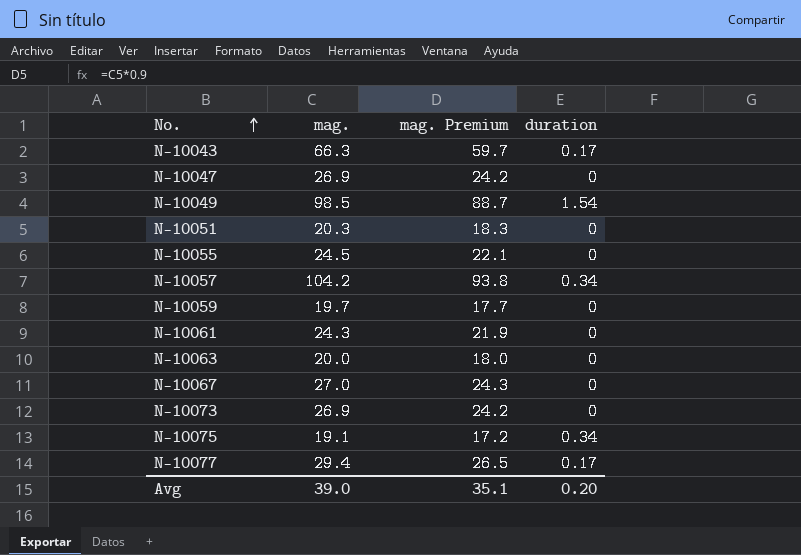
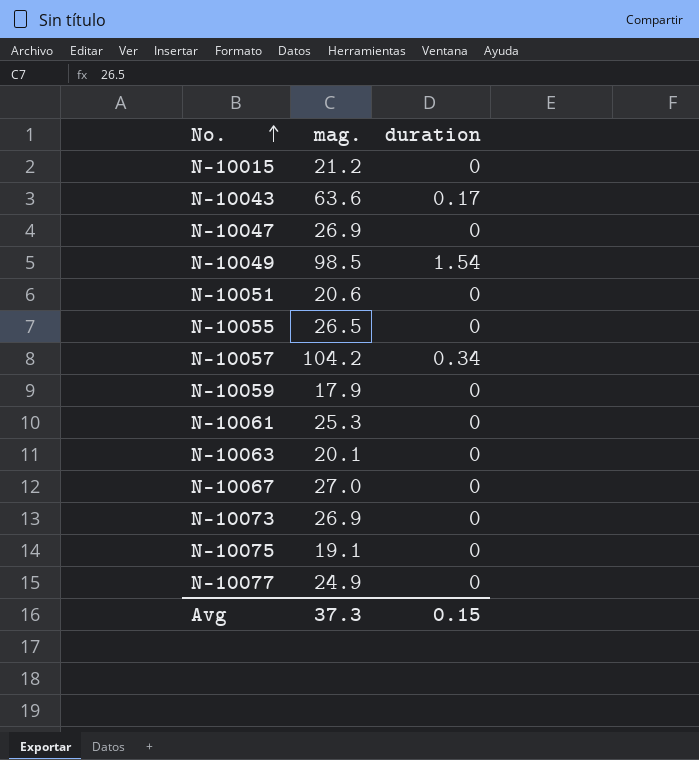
column mag. Premium | formula: [mag.] * 0.9 -> none
row N-10015: none -> 21.2 | 0
N-10043 | mag.: 66.3 -> 63.6
N-10051 | mag.: 20.3 -> 20.6
N-10055 | mag.: 24.5 -> 26.5
N-10059 | mag.: 19.7 -> 17.9
N-10061 | mag.: 24.3 -> 25.3
N-10063 | mag.: 20.0 -> 20.1
N-10075 | duration: 0.34 -> 0
N-10077 | mag.: 29.4 -> 24.9
N-10077 | duration: 0.17 -> 0
Avg | mag.: 39.0 -> 37.3
Avg | duration: 0.20 -> 0.15

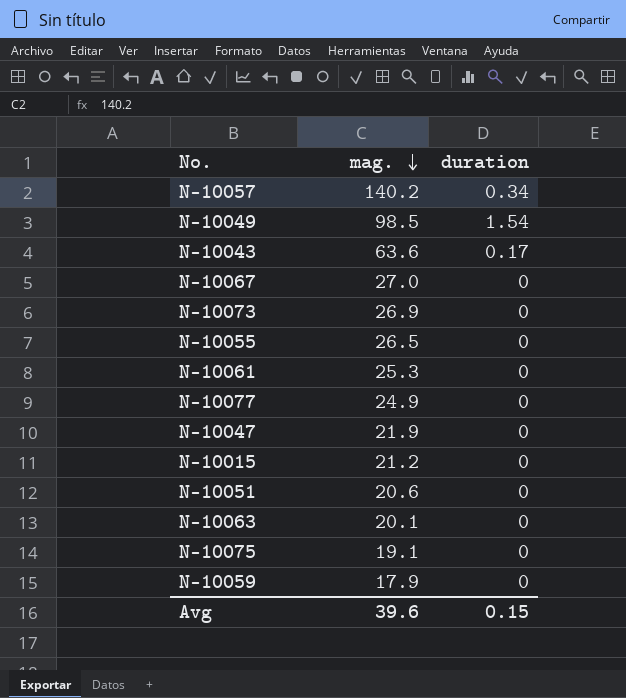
row order: No. ascending -> mag. descending
N-10057 | mag.: 104.2 -> 140.2
N-10047 | mag.: 26.9 -> 21.9
Avg | mag.: 37.3 -> 39.6

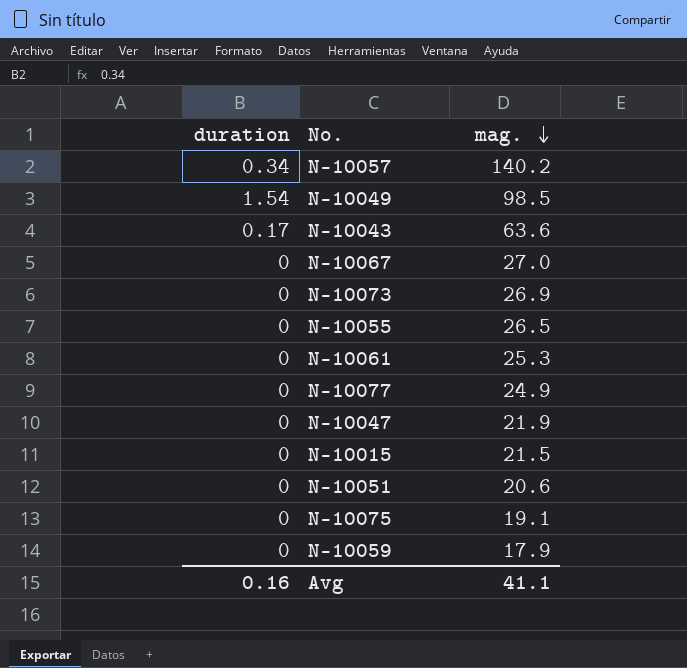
column duration | position: 3 -> 1
row N-10063: 20.1 | 0 -> none
N-10015 | mag.: 21.2 -> 21.5
Avg | duration: 0.15 -> 0.16
Avg | mag.: 39.6 -> 41.1

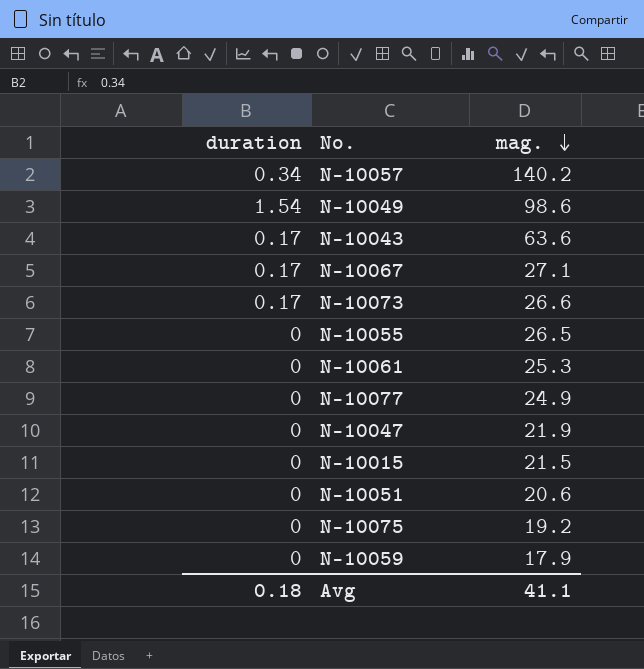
N-10049 | mag.: 98.5 -> 98.6
N-10067 | duration: 0 -> 0.17
N-10067 | mag.: 27.0 -> 27.1
N-10073 | duration: 0 -> 0.17
N-10073 | mag.: 26.9 -> 26.6
N-10075 | mag.: 19.1 -> 19.2
Avg | duration: 0.16 -> 0.18

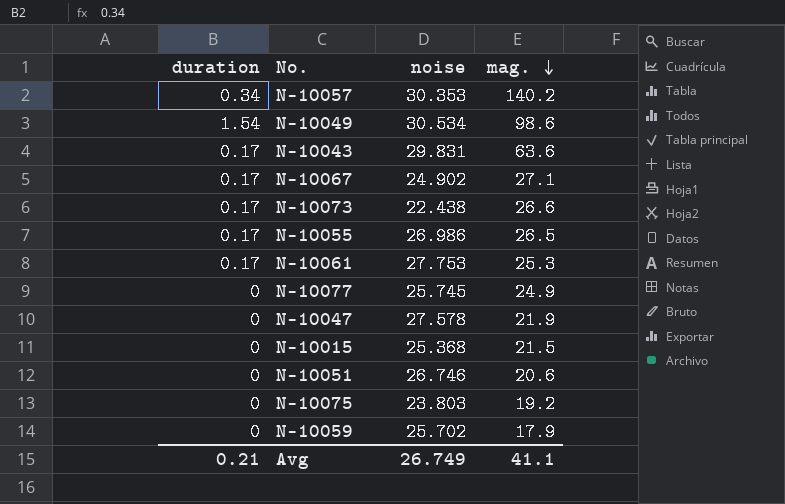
column noise | position: none -> 3
N-10055 | duration: 0 -> 0.17
N-10061 | duration: 0 -> 0.17
Avg | duration: 0.18 -> 0.21

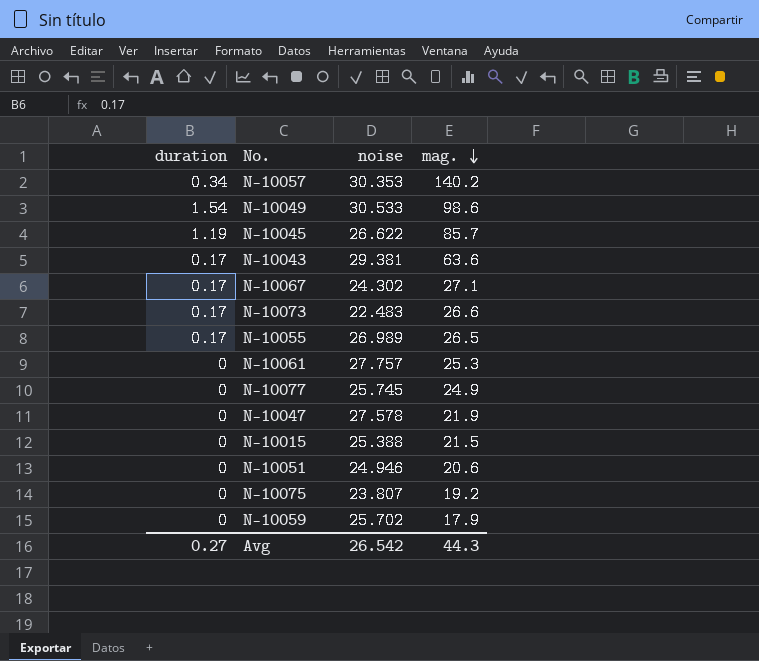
N-10049 | noise: 30.534 -> 30.533
row N-10045: none -> 1.19 | 26.622 | 85.7
N-10043 | noise: 29.831 -> 29.381
N-10067 | noise: 24.902 -> 24.302
N-10073 | noise: 22.438 -> 22.483
N-10055 | noise: 26.986 -> 26.989
N-10061 | duration: 0.17 -> 0
N-10061 | noise: 27.753 -> 27.757
N-10015 | noise: 25.368 -> 25.388
N-10051 | noise: 26.746 -> 24.946
N-10075 | noise: 23.803 -> 23.807
Avg | duration: 0.21 -> 0.27
Avg | noise: 26.749 -> 26.542
Avg | mag.: 41.1 -> 44.3

